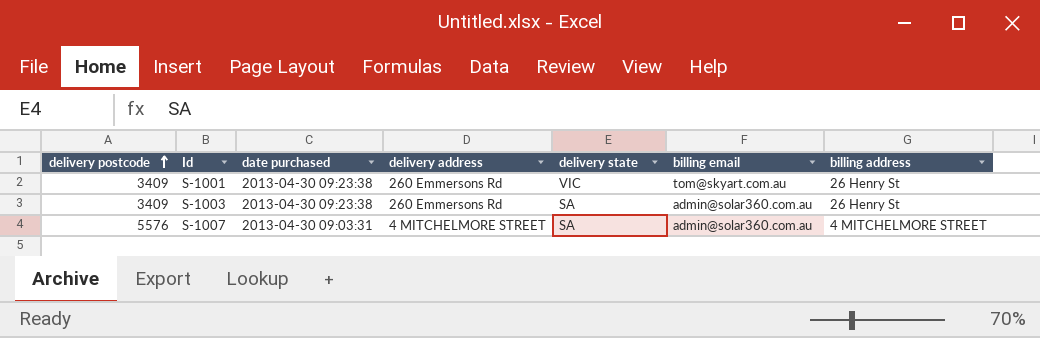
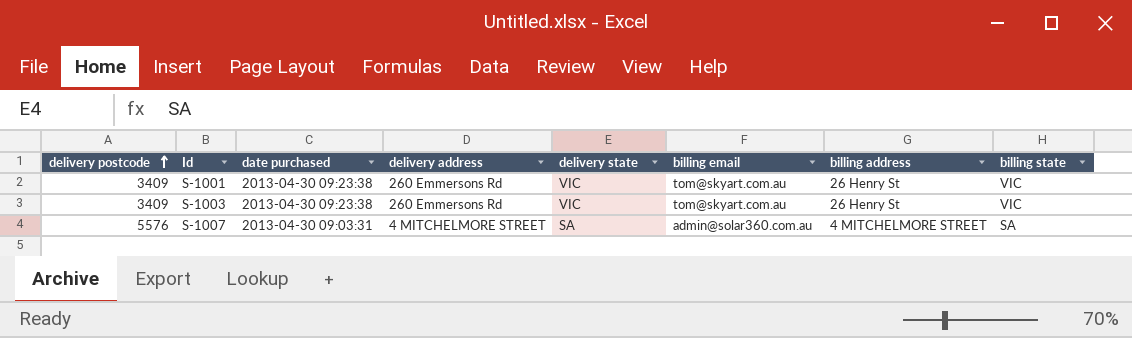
column billing state | position: none -> 8
S-1003 | delivery state: SA -> VIC
S-1003 | billing email: admin@solar360.com.au -> tom@skyart.com.au

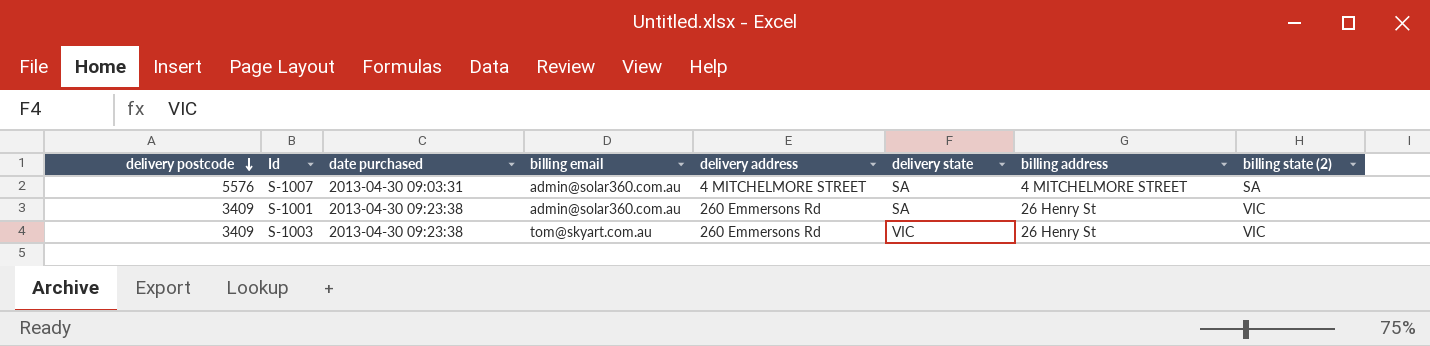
row order: delivery postcode ascending -> delivery postcode descending
column billing email | position: 6 -> 4
column name: billing state -> billing state (2)
S-1001 | billing email: tom@skyart.com.au -> admin@solar360.com.au
S-1001 | delivery state: VIC -> SA

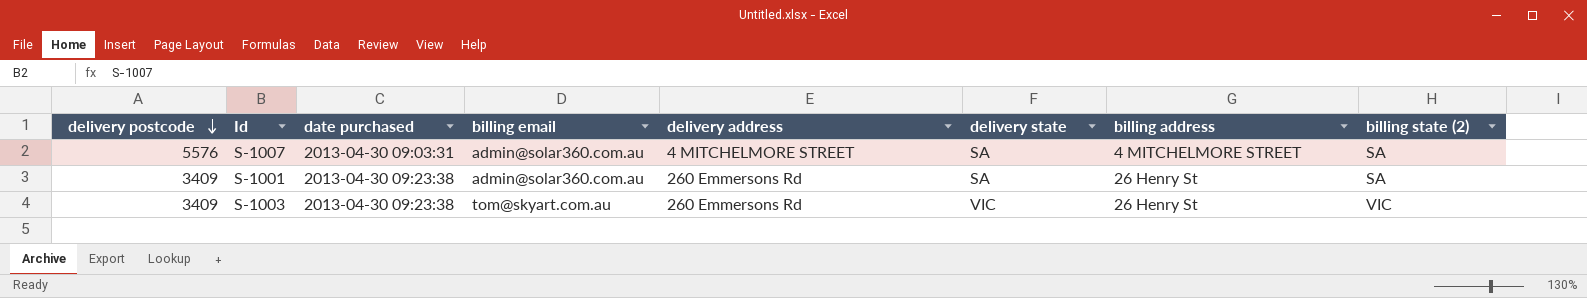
S-1001 | billing state (2): VIC -> SA

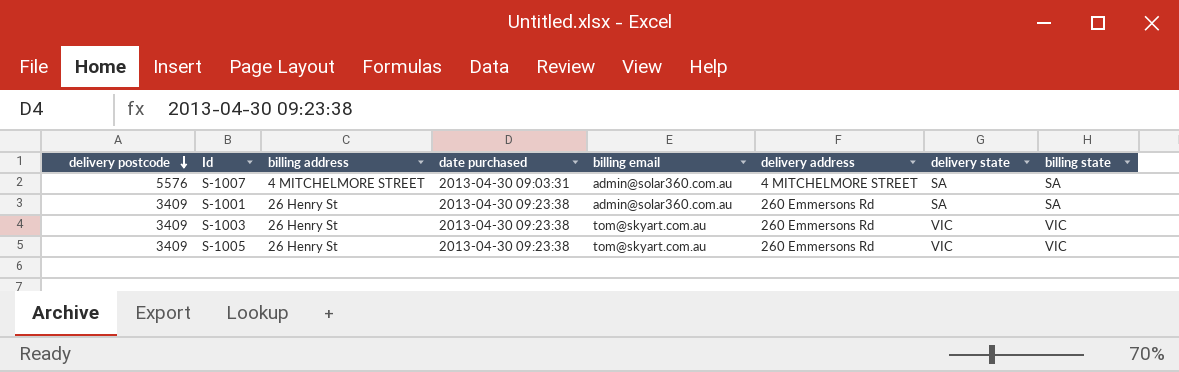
column billing address | position: 7 -> 3
column name: billing state (2) -> billing state
row S-1005: none -> 3409 | 26 Henry St | 2013-04-30 09:23:38 | tom@skyart.com.au | 260 Emmersons Rd | VIC | VIC

